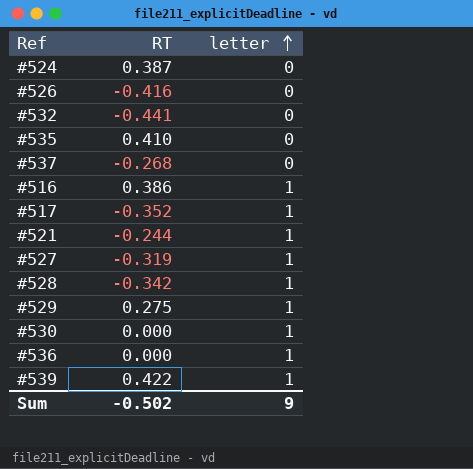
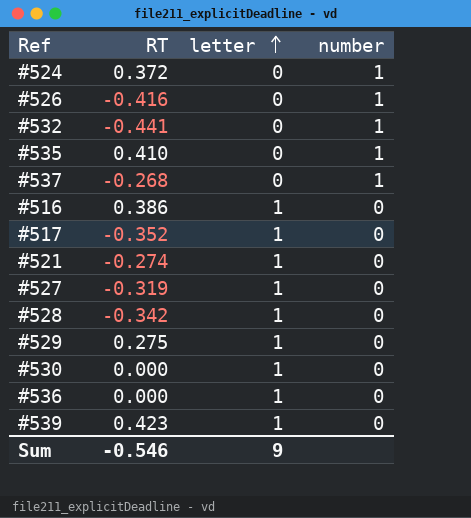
column number | position: none -> 4
#524 | RT: 0.387 -> 0.372
#521 | RT: -0.244 -> -0.274
#539 | RT: 0.422 -> 0.423
Sum | RT: -0.502 -> -0.546

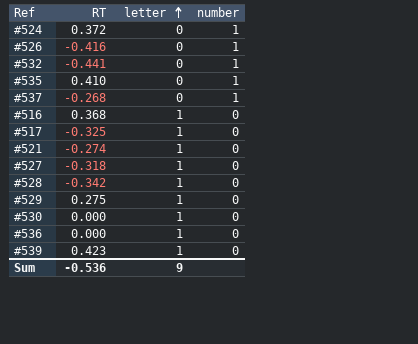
#516 | RT: 0.386 -> 0.368
#517 | RT: -0.352 -> -0.325
#527 | RT: -0.319 -> -0.318
Sum | RT: -0.546 -> -0.536

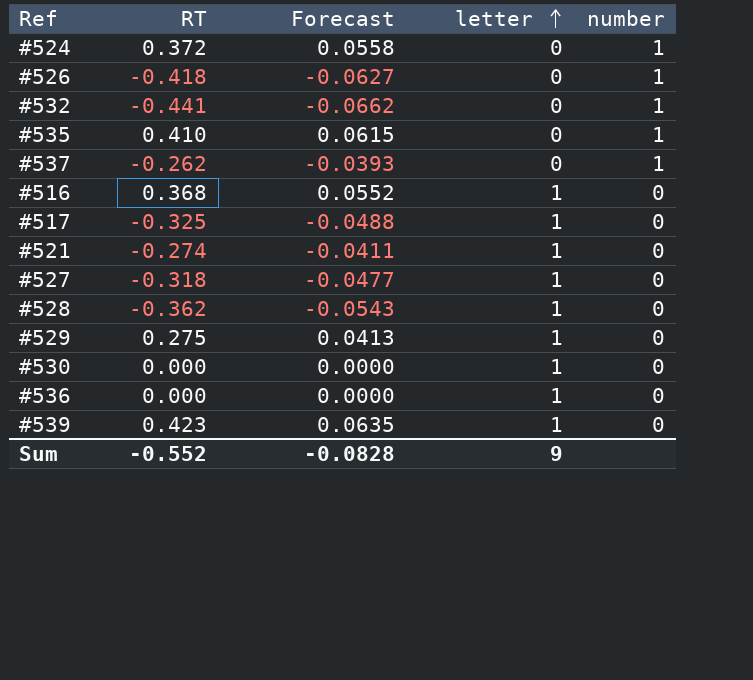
column Forecast | formula: none -> [RT] * 0.15
#526 | RT: -0.416 -> -0.418
#537 | RT: -0.268 -> -0.262
#528 | RT: -0.342 -> -0.362
Sum | RT: -0.536 -> -0.552

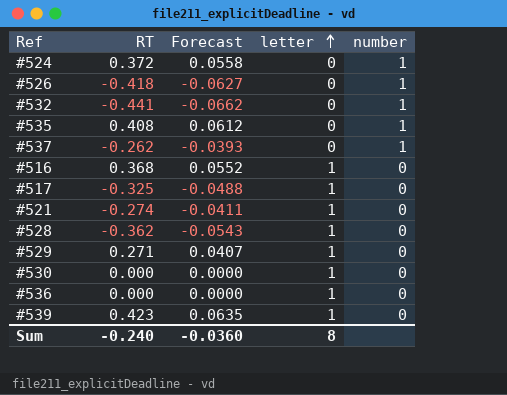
row #527: -0.318 | -0.0477 | 1 | 0 -> none
#535 | RT: 0.410 -> 0.408
#535 | Forecast: 0.0615 -> 0.0612
#529 | RT: 0.275 -> 0.271
#529 | Forecast: 0.0413 -> 0.0407
Sum | RT: -0.552 -> -0.240
Sum | Forecast: -0.0828 -> -0.0360
Sum | letter: 9 -> 8

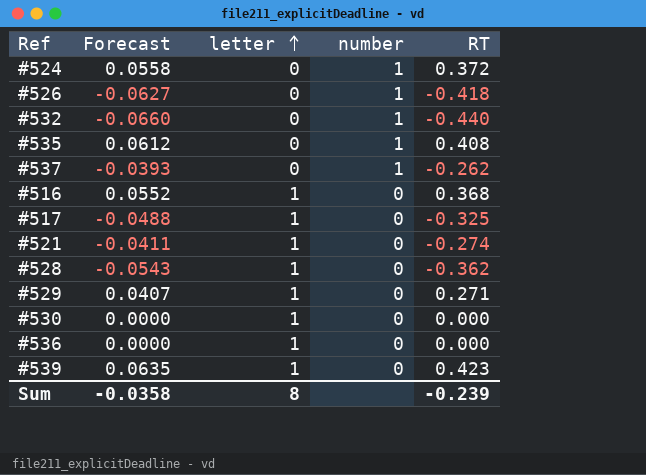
column RT | position: 2 -> 5
#532 | Forecast: -0.0662 -> -0.0660
#532 | RT: -0.441 -> -0.440
Sum | Forecast: -0.0360 -> -0.0358
Sum | RT: -0.240 -> -0.239

